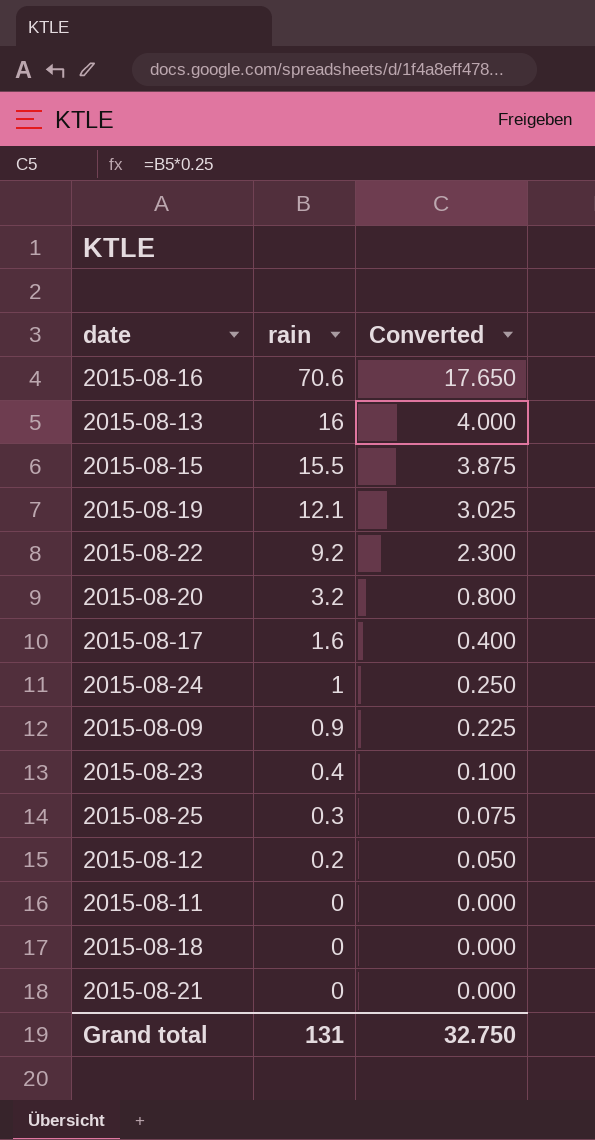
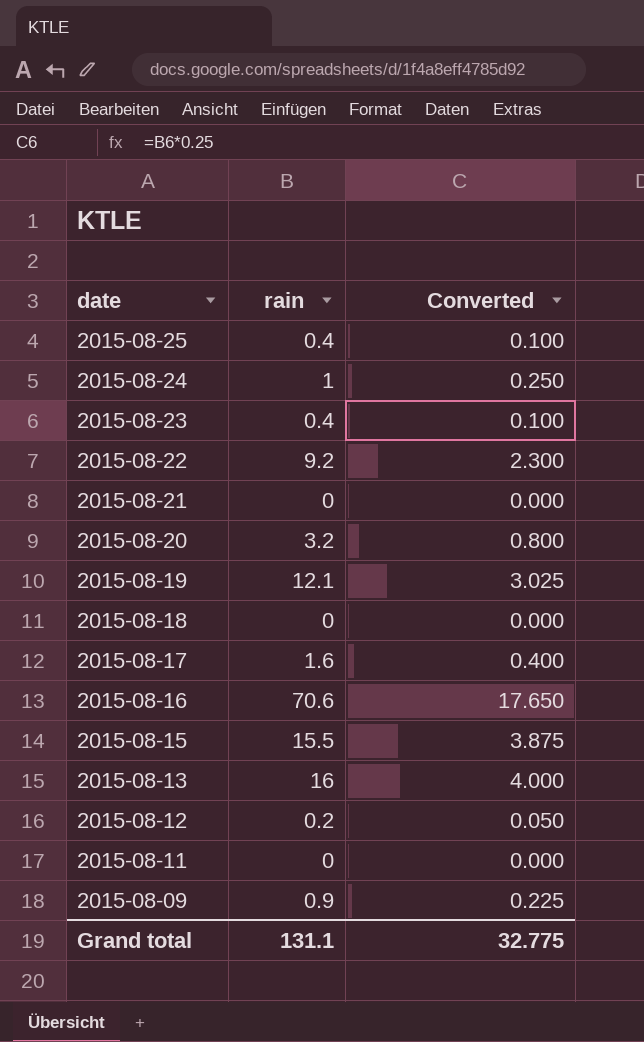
row order: rain descending -> date descending
2015-08-25 | rain: 0.3 -> 0.4
2015-08-25 | Converted: 0.075 -> 0.100
Grand total | rain: 131 -> 131.1
Grand total | Converted: 32.750 -> 32.775

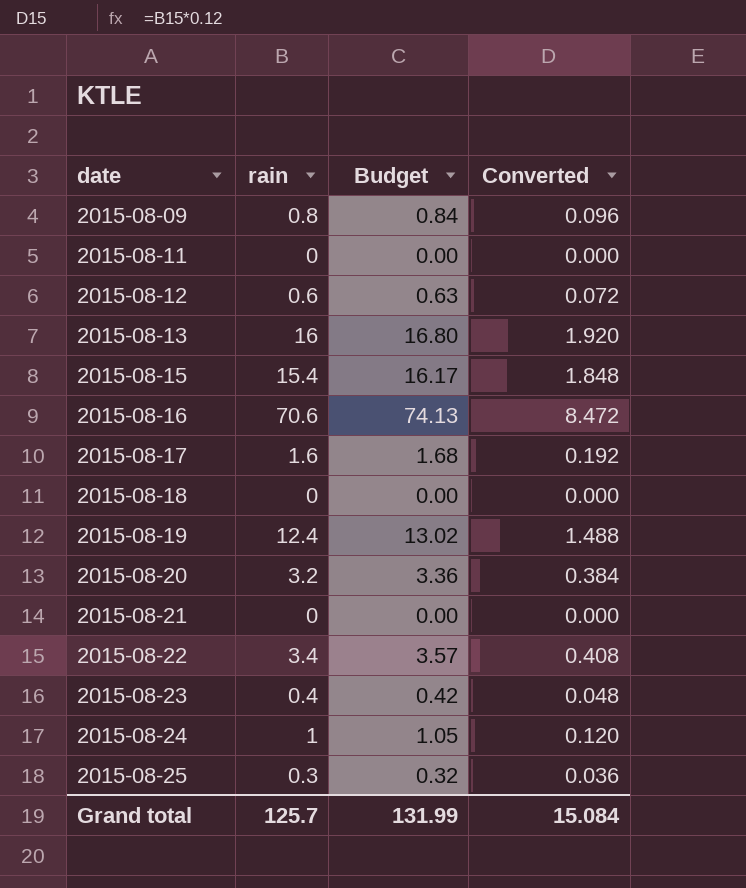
row order: date descending -> date ascending
column Budget | formula: none -> [rain] * 1.05
column Converted | formula: [rain] * 0.25 -> [rain] * 0.12
2015-08-09 | rain: 0.9 -> 0.8
2015-08-12 | rain: 0.2 -> 0.6
2015-08-15 | rain: 15.5 -> 15.4
2015-08-19 | rain: 12.1 -> 12.4
2015-08-22 | rain: 9.2 -> 3.4
2015-08-25 | rain: 0.4 -> 0.3
Grand total | rain: 131.1 -> 125.7
Grand total | Converted: 32.775 -> 15.084

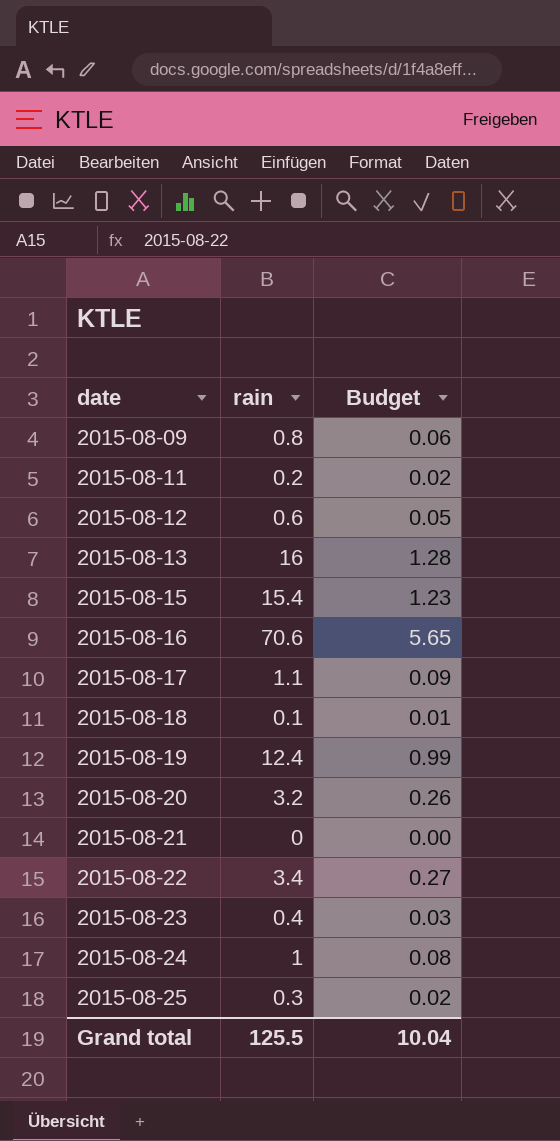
column Converted | formula: [rain] * 0.12 -> none
column Budget | formula: [rain] * 1.05 -> [rain] * 0.08
2015-08-11 | rain: 0 -> 0.2
2015-08-17 | rain: 1.6 -> 1.1
2015-08-18 | rain: 0 -> 0.1
Grand total | rain: 125.7 -> 125.5
Grand total | Budget: 131.99 -> 10.04

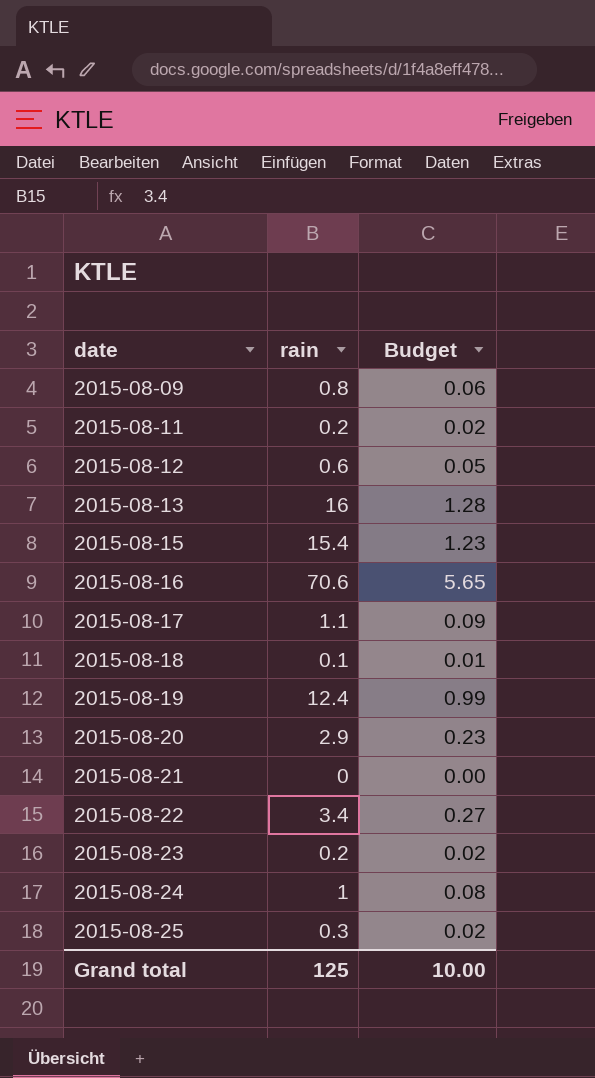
2015-08-20 | rain: 3.2 -> 2.9
2015-08-20 | Budget: 0.26 -> 0.23
2015-08-23 | rain: 0.4 -> 0.2
2015-08-23 | Budget: 0.03 -> 0.02
Grand total | rain: 125.5 -> 125
Grand total | Budget: 10.04 -> 10.00

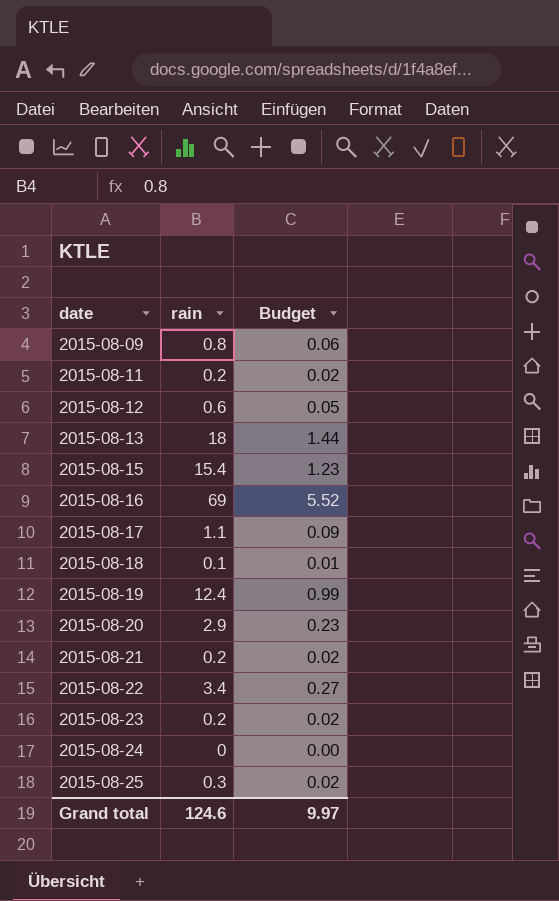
2015-08-13 | rain: 16 -> 18
2015-08-13 | Budget: 1.28 -> 1.44
2015-08-16 | rain: 70.6 -> 69
2015-08-16 | Budget: 5.65 -> 5.52
2015-08-21 | rain: 0 -> 0.2
2015-08-21 | Budget: 0.00 -> 0.02
2015-08-24 | rain: 1 -> 0
2015-08-24 | Budget: 0.08 -> 0.00
Grand total | rain: 125 -> 124.6
Grand total | Budget: 10.00 -> 9.97

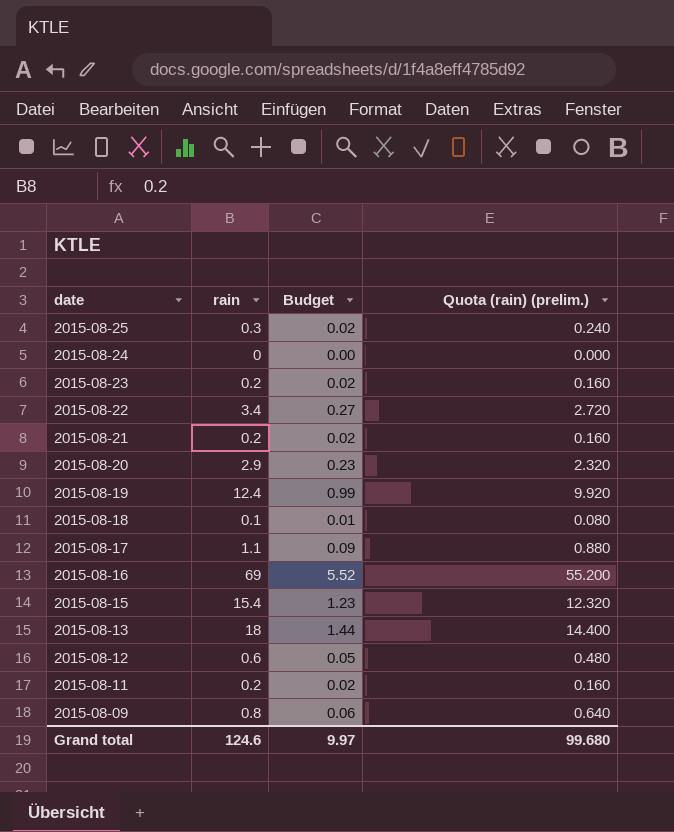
row order: date ascending -> date descending
column Quota (rain) (prelim.) | formula: none -> [rain] * 0.8

